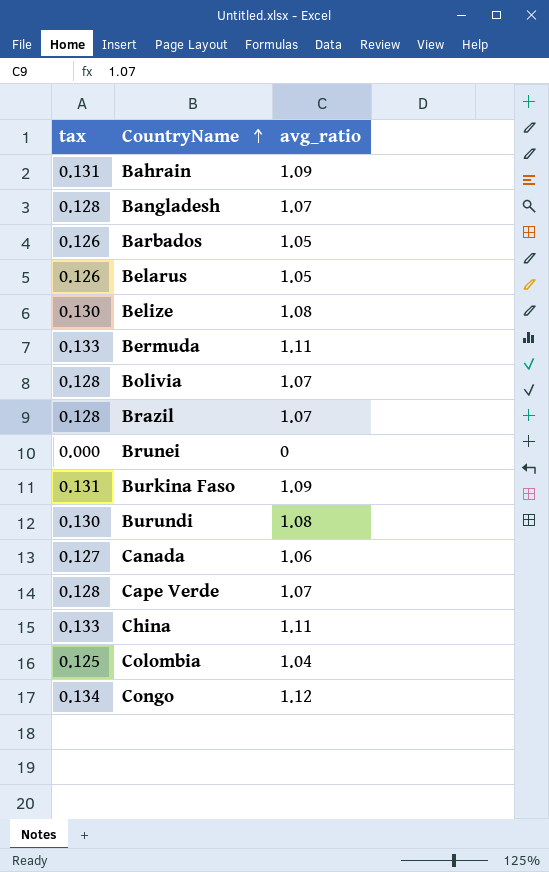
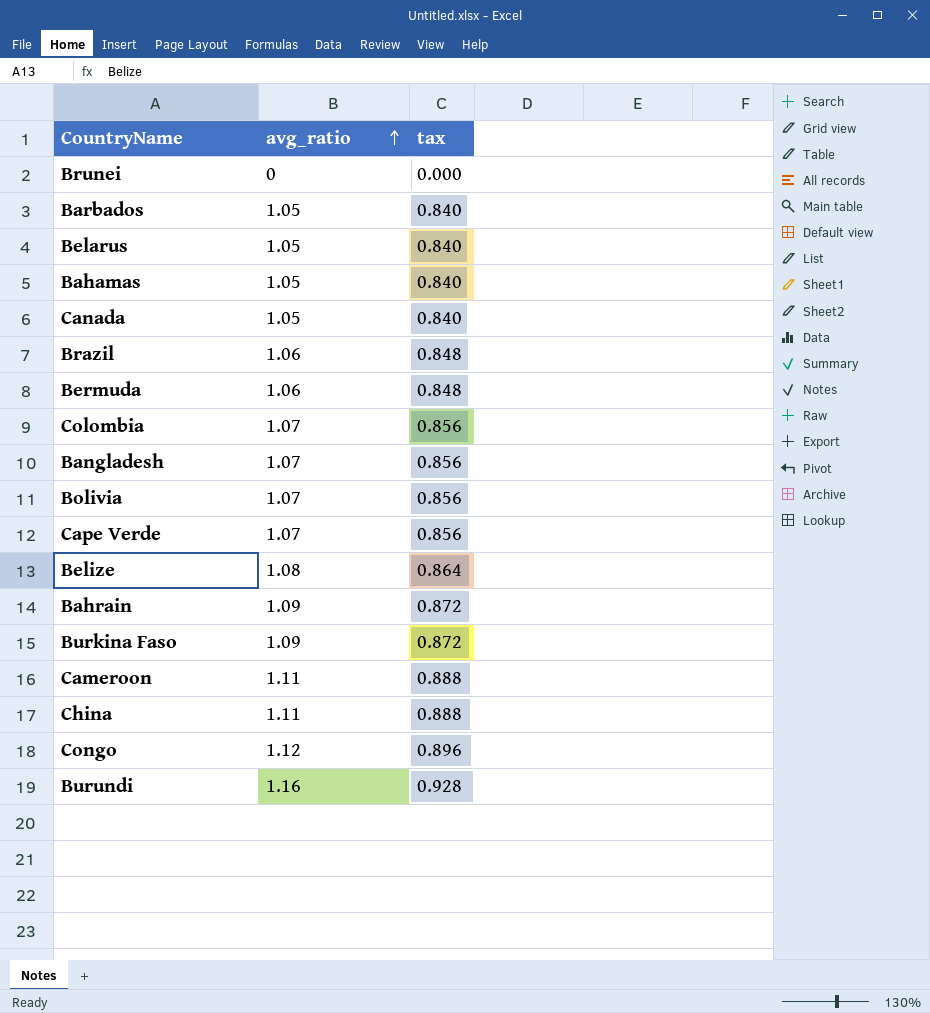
row order: CountryName ascending -> avg_ratio ascending
column tax | formula: [avg_ratio] * 0.12 -> [avg_ratio] * 0.8
column tax | position: 1 -> 3
row Bahamas: none -> 1.05 | 0.840
Canada | avg_ratio: 1.06 -> 1.05
Brazil | avg_ratio: 1.07 -> 1.06
Bermuda | avg_ratio: 1.11 -> 1.06
Colombia | avg_ratio: 1.04 -> 1.07
row Cameroon: none -> 1.11 | 0.888
Burundi | avg_ratio: 1.08 -> 1.16

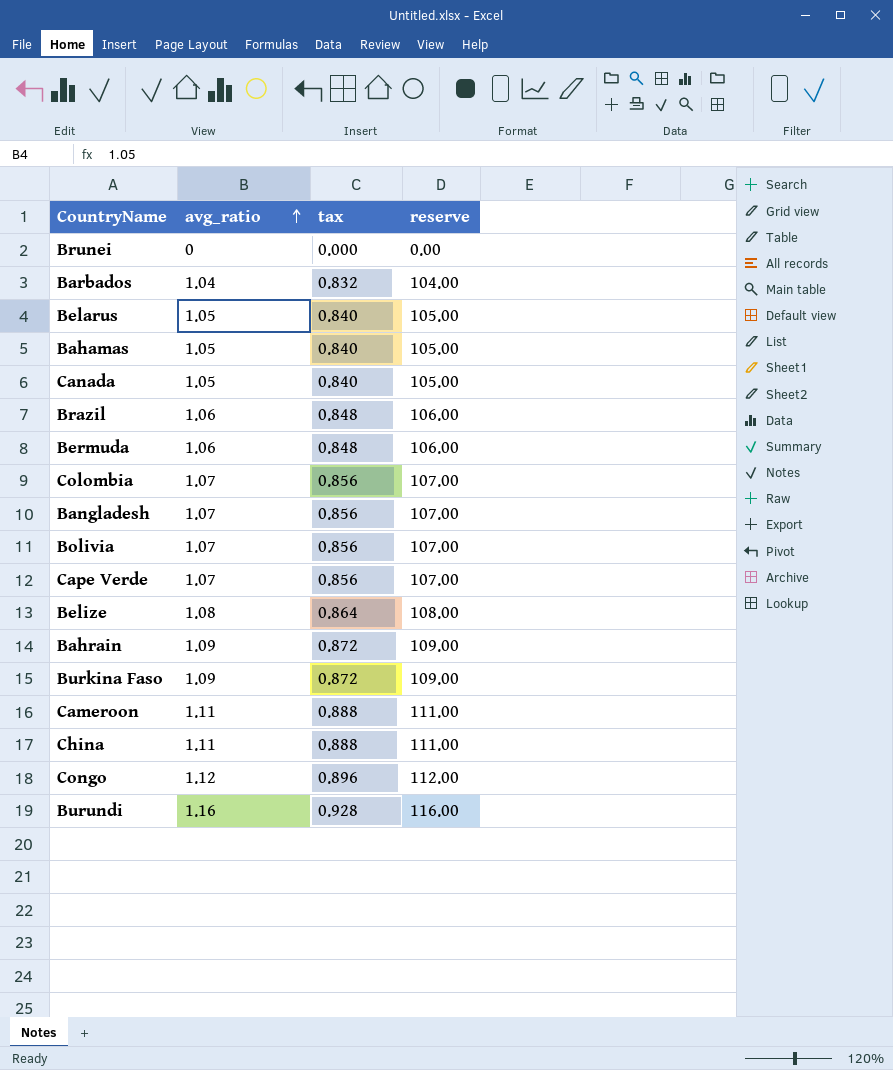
column reserve | formula: none -> [avg_ratio] * 100
Barbados | avg_ratio: 1.05 -> 1.04
Barbados | tax: 0.840 -> 0.832

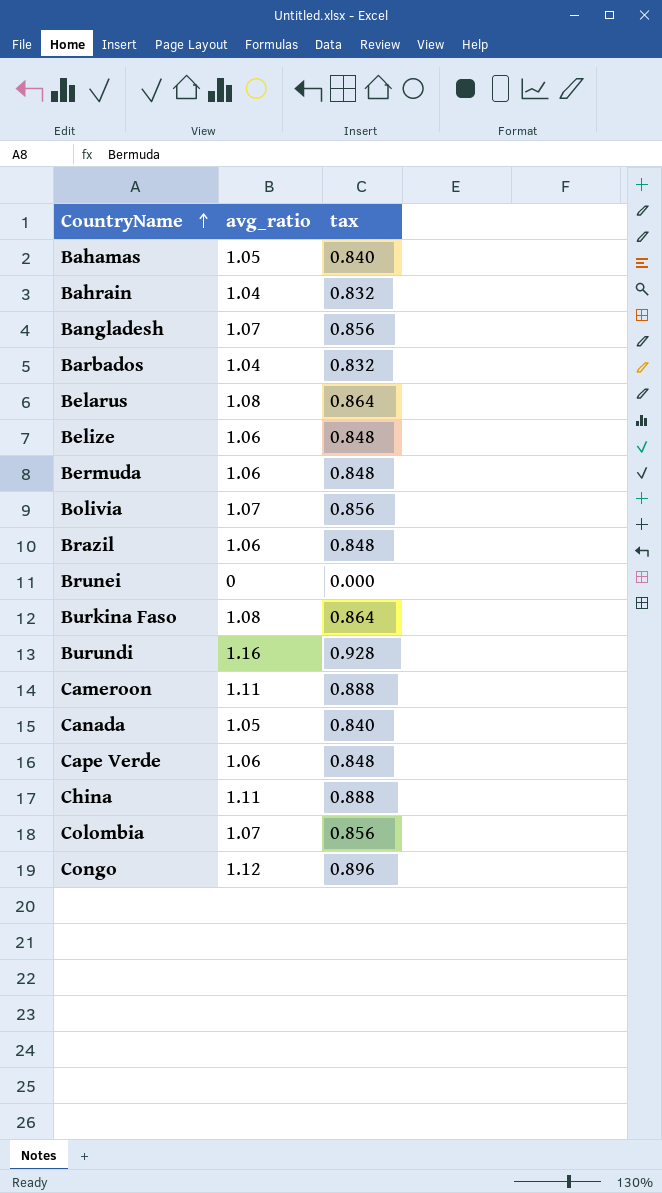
row order: avg_ratio ascending -> CountryName ascending
column reserve | formula: [avg_ratio] * 100 -> none
Bahrain | avg_ratio: 1.09 -> 1.04
Bahrain | tax: 0.872 -> 0.832
Belarus | avg_ratio: 1.05 -> 1.08
Belarus | tax: 0.840 -> 0.864
Belize | avg_ratio: 1.08 -> 1.06
Belize | tax: 0.864 -> 0.848
Burkina Faso | avg_ratio: 1.09 -> 1.08
Burkina Faso | tax: 0.872 -> 0.864
Cape Verde | avg_ratio: 1.07 -> 1.06
Cape Verde | tax: 0.856 -> 0.848

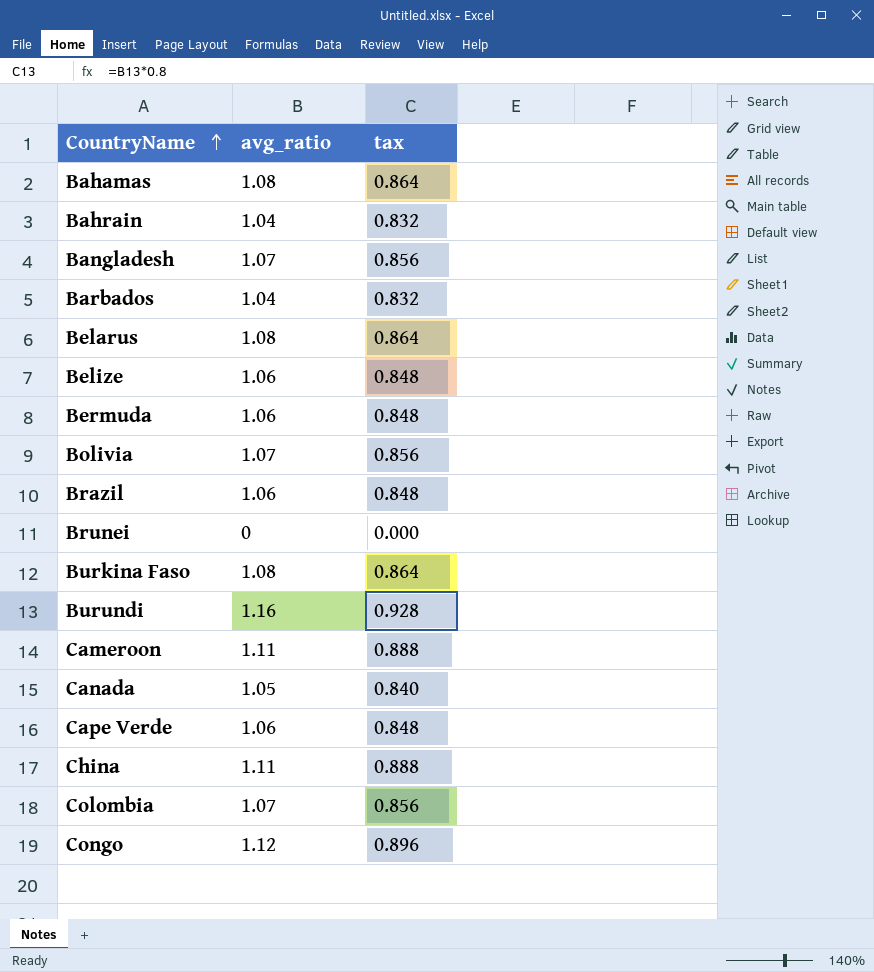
Bahamas | avg_ratio: 1.05 -> 1.08
Bahamas | tax: 0.840 -> 0.864

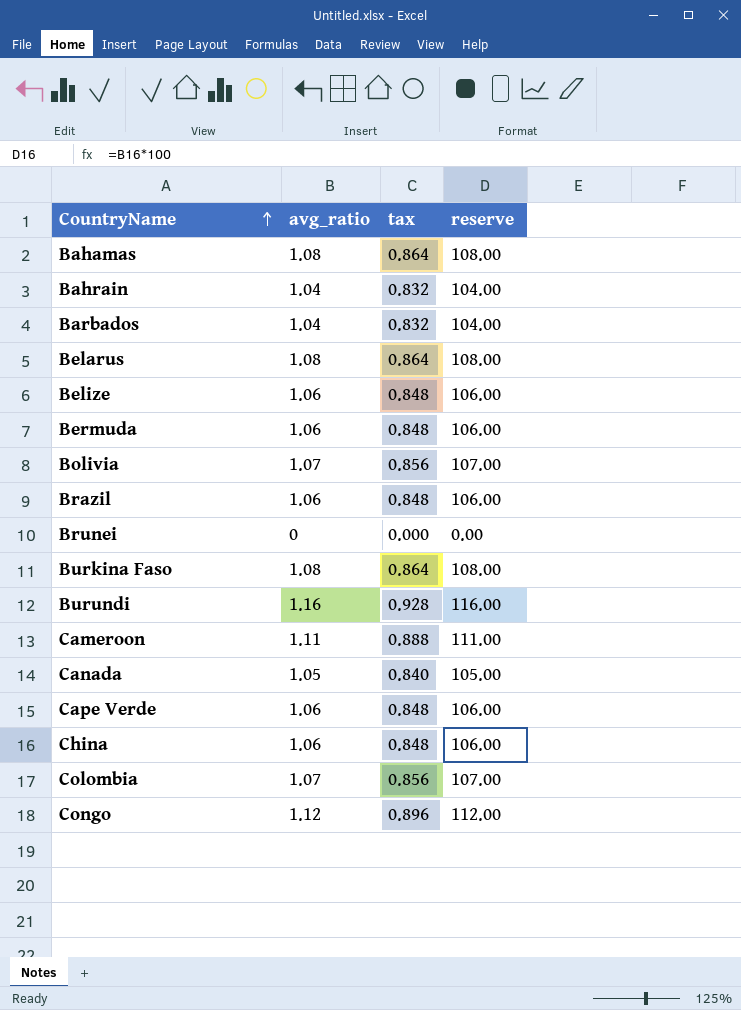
column reserve | formula: none -> [avg_ratio] * 100
row Bangladesh: 1.07 | 0.856 -> none
China | avg_ratio: 1.11 -> 1.06
China | tax: 0.888 -> 0.848

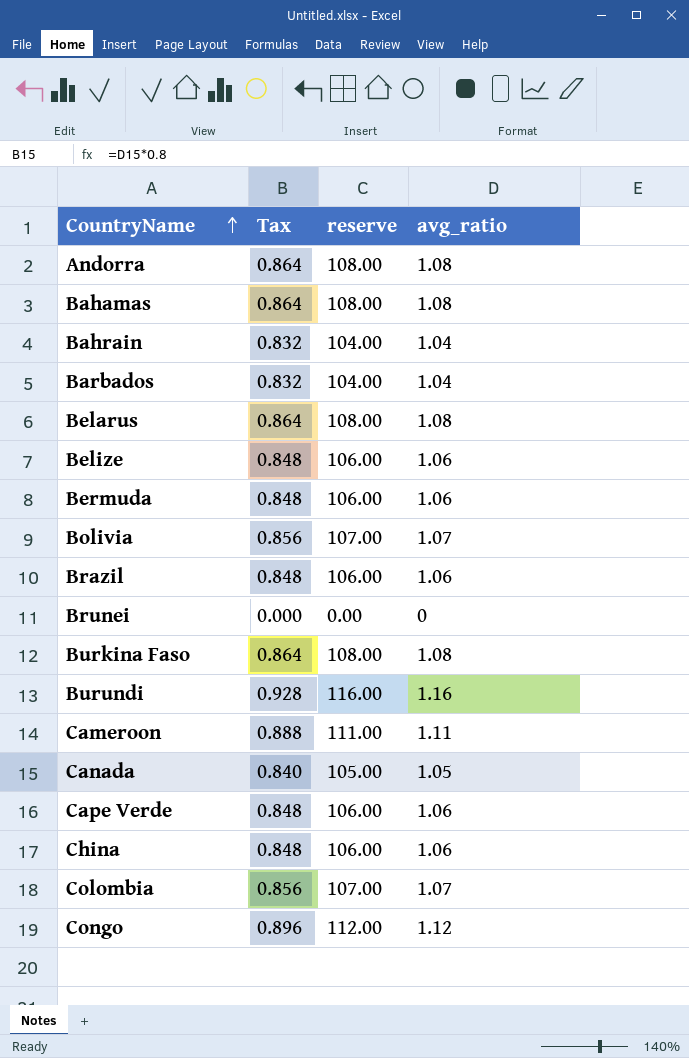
column name: tax -> Tax
column avg_ratio | position: 2 -> 4
row Andorra: none -> 0.864 | 108.00 | 1.08

